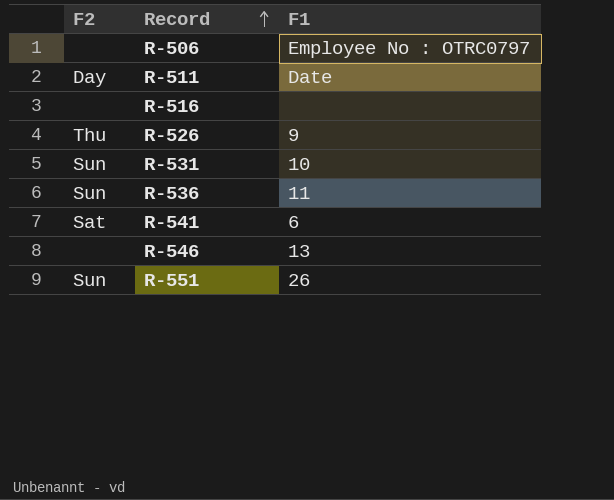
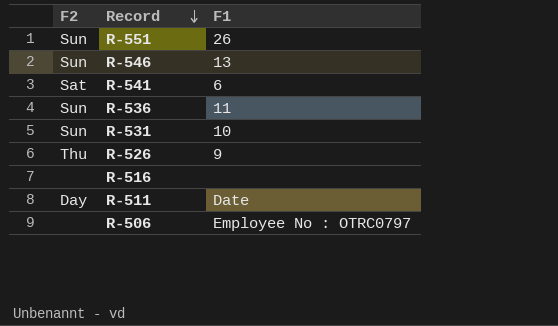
row order: Record ascending -> Record descending
R-546 | F2: none -> Sun

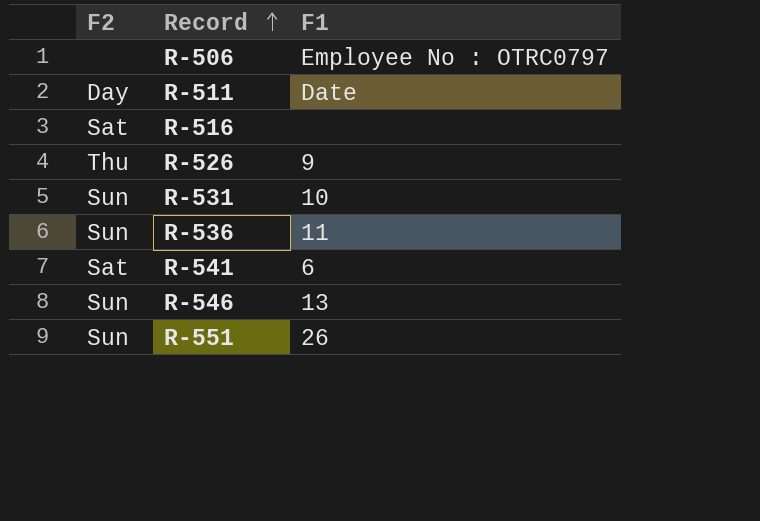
row order: Record descending -> Record ascending
R-516 | F2: none -> Sat

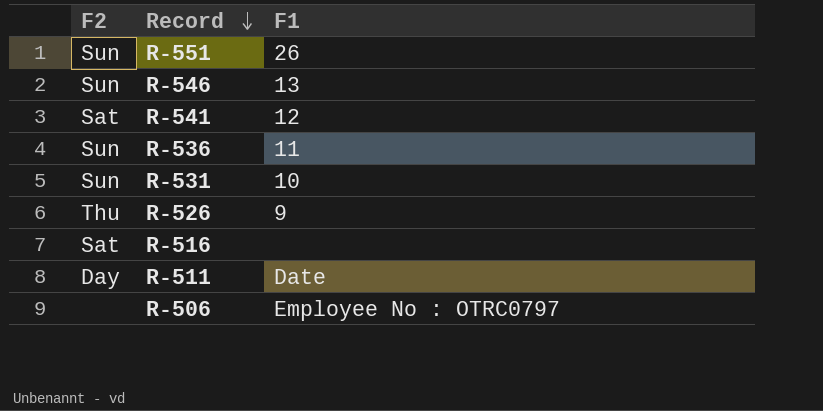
row order: Record ascending -> Record descending
R-541 | F1: 6 -> 12

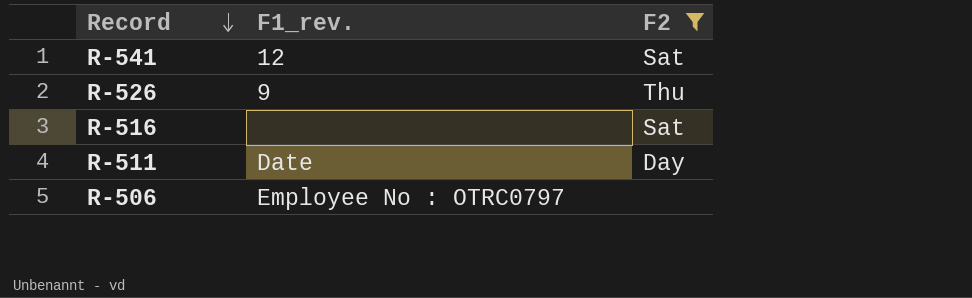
filter: none -> F2 != Sun
column name: F1 -> F1_rev.
column F2 | position: 1 -> 3

